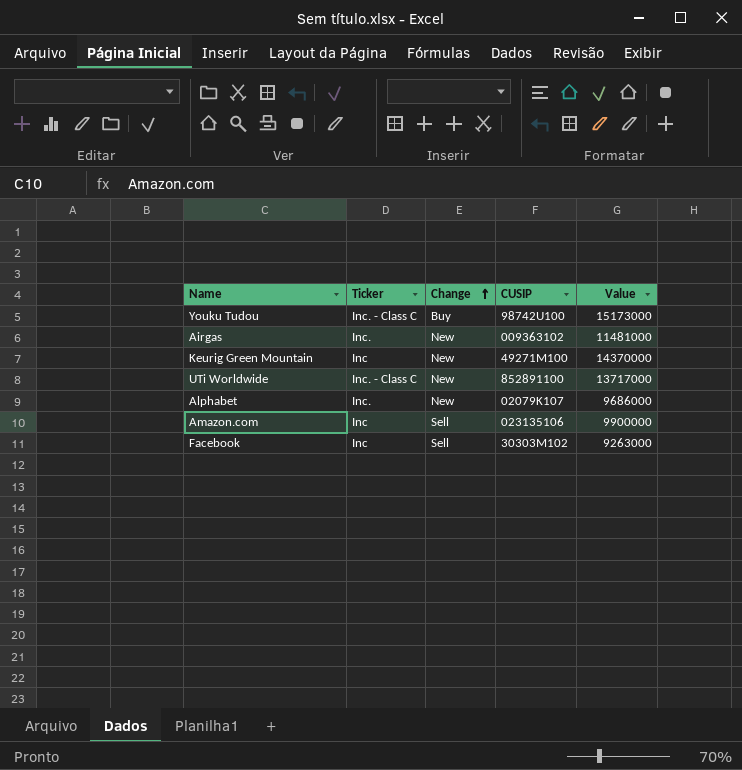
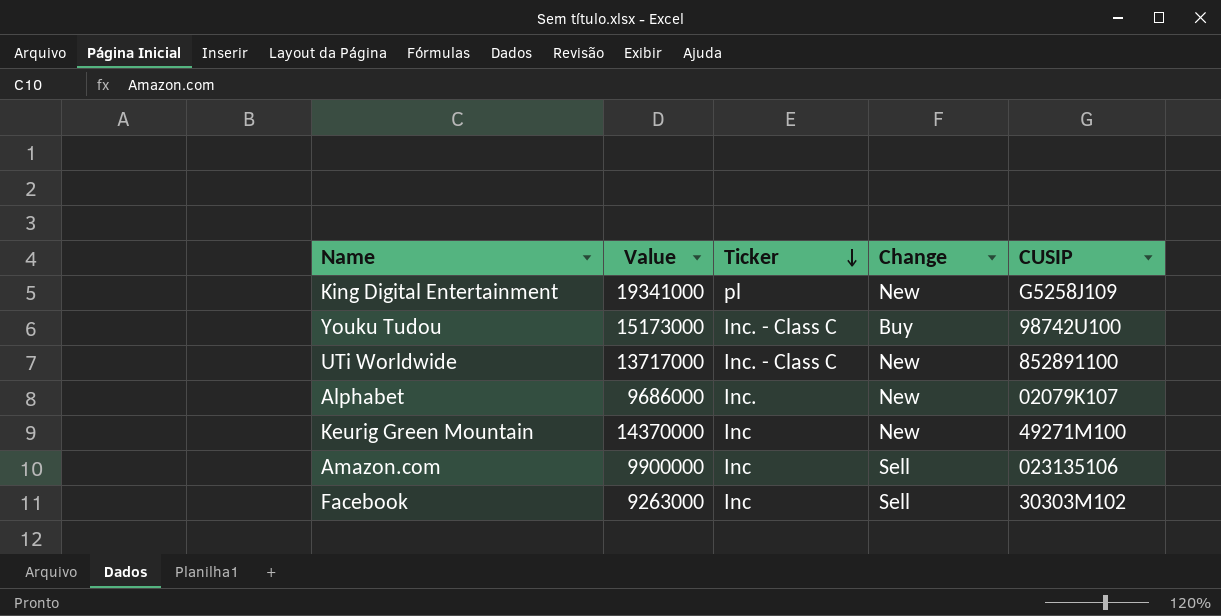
row order: Change ascending -> Ticker descending
column Value | position: 5 -> 2
row Airgas: Inc. | New | 009363102 | 11481000 -> none
row King Digital Entertainment: none -> 19341000 | pl | New | G5258J109

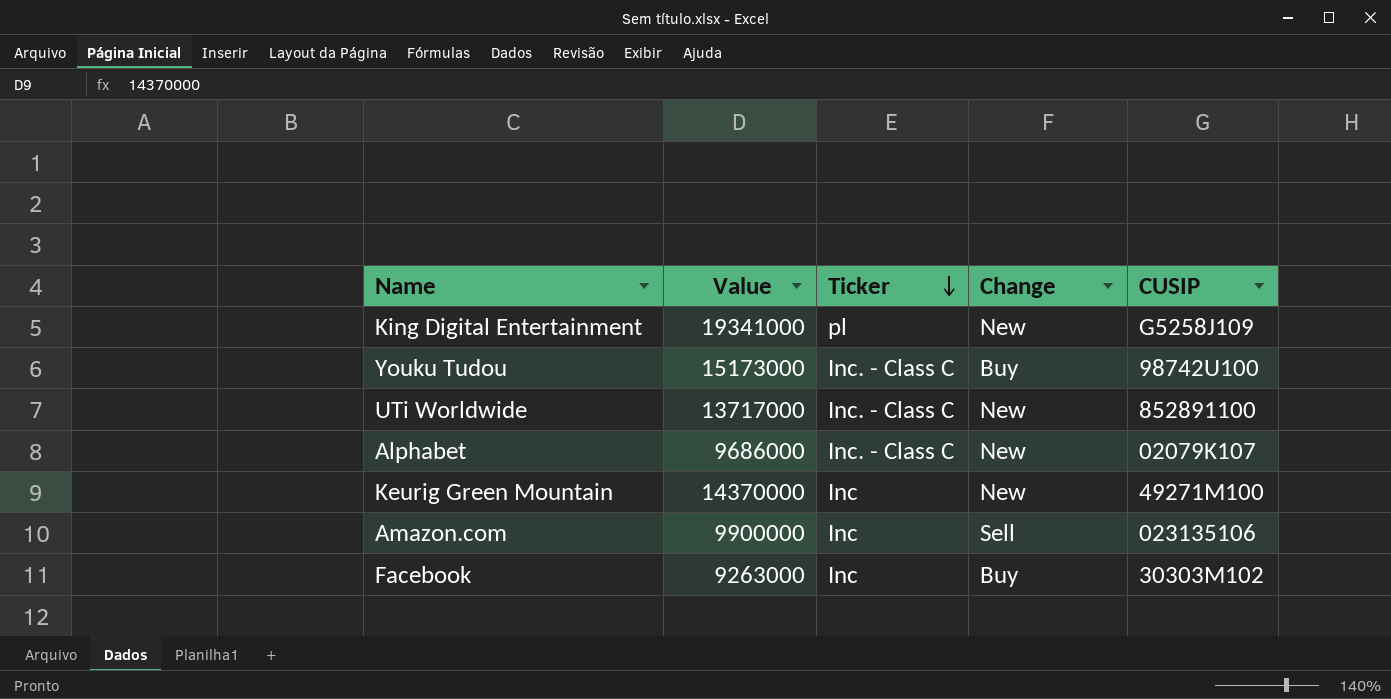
Alphabet | Ticker: Inc. -> Inc. - Class C
Facebook | Change: Sell -> Buy

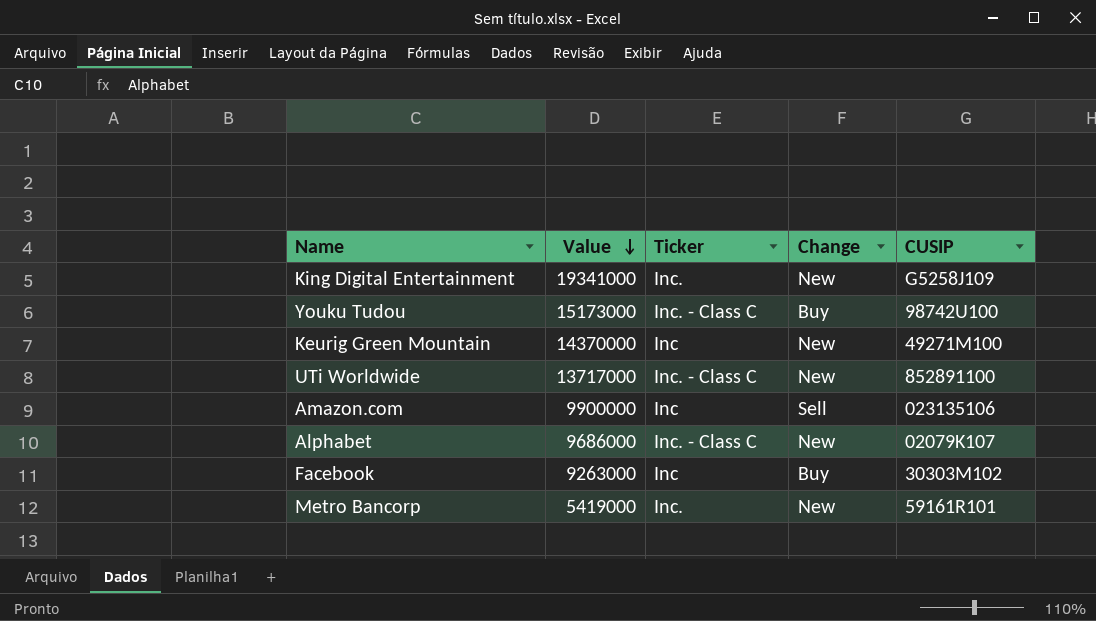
row order: Ticker descending -> Value descending
King Digital Entertainment | Ticker: pl -> Inc.
row Metro Bancorp: none -> 5419000 | Inc. | New | 59161R101

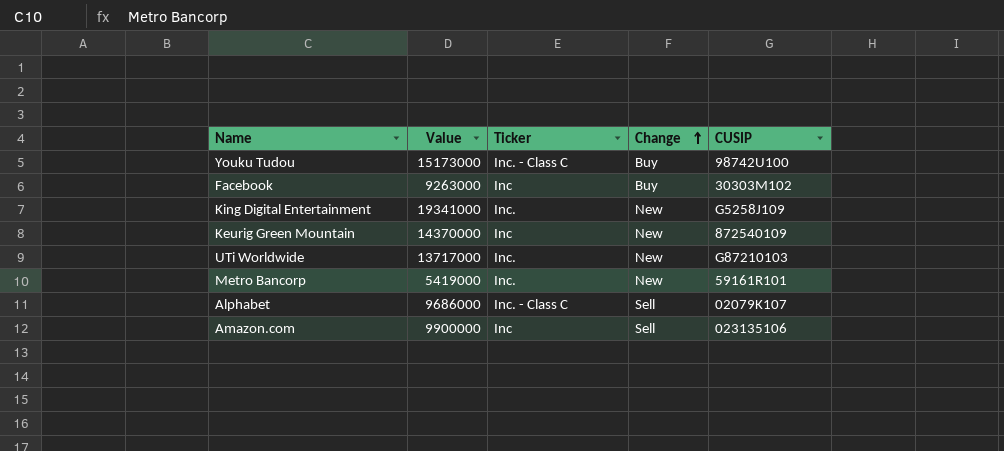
row order: Value descending -> Change ascending
Keurig Green Mountain | CUSIP: 49271M100 -> 872540109
UTi Worldwide | Ticker: Inc. - Class C -> Inc.
UTi Worldwide | CUSIP: 852891100 -> G87210103
Alphabet | Change: New -> Sell

